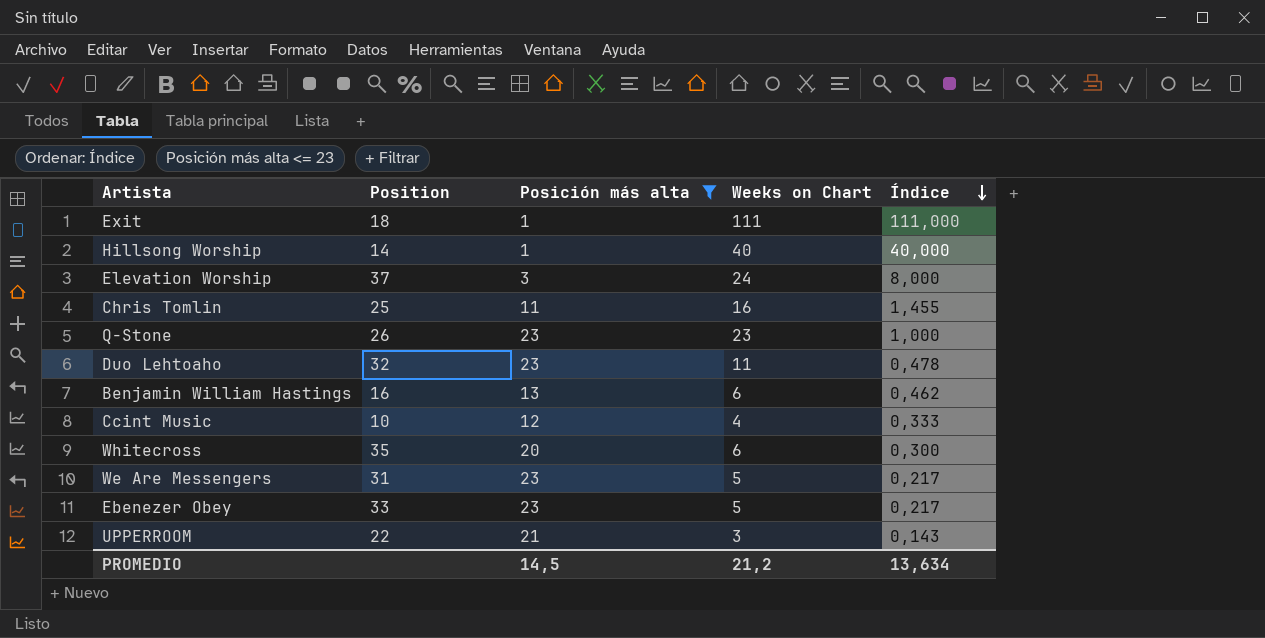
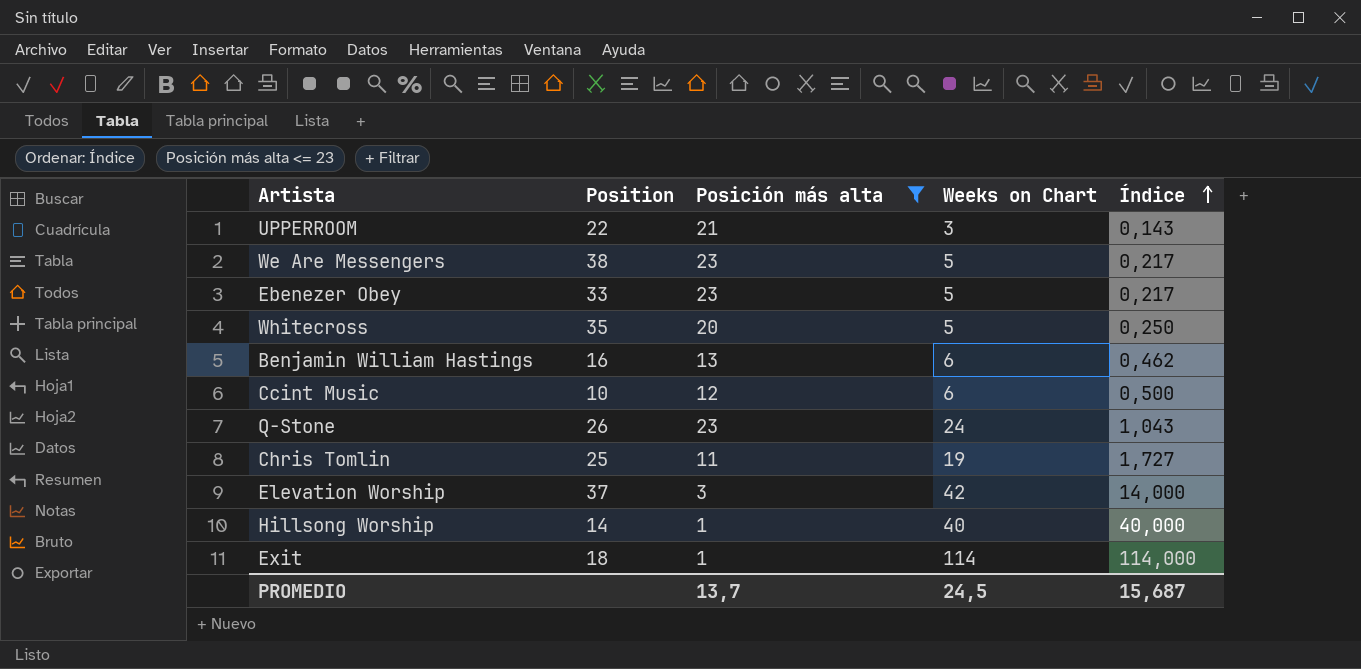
row order: Índice descending -> Índice ascending
row Duo Lehtoaho: 32 | 23 | 11 | 0,478 -> none
We Are Messengers | Position: 31 -> 38
Whitecross | Weeks on Chart: 6 -> 5
Whitecross | Índice: 0,300 -> 0,250
Ccint Music | Weeks on Chart: 4 -> 6
Ccint Music | Índice: 0,333 -> 0,500
Q-Stone | Weeks on Chart: 23 -> 24
Q-Stone | Índice: 1,000 -> 1,043
Chris Tomlin | Weeks on Chart: 16 -> 19
Chris Tomlin | Índice: 1,455 -> 1,727
Elevation Worship | Weeks on Chart: 24 -> 42
Elevation Worship | Índice: 8,000 -> 14,000
Exit | Weeks on Chart: 111 -> 114
Exit | Índice: 111,000 -> 114,000
PROMEDIO | Posición más alta: 14,5 -> 13,7
PROMEDIO | Weeks on Chart: 21,2 -> 24,5
PROMEDIO | Índice: 13,634 -> 15,687

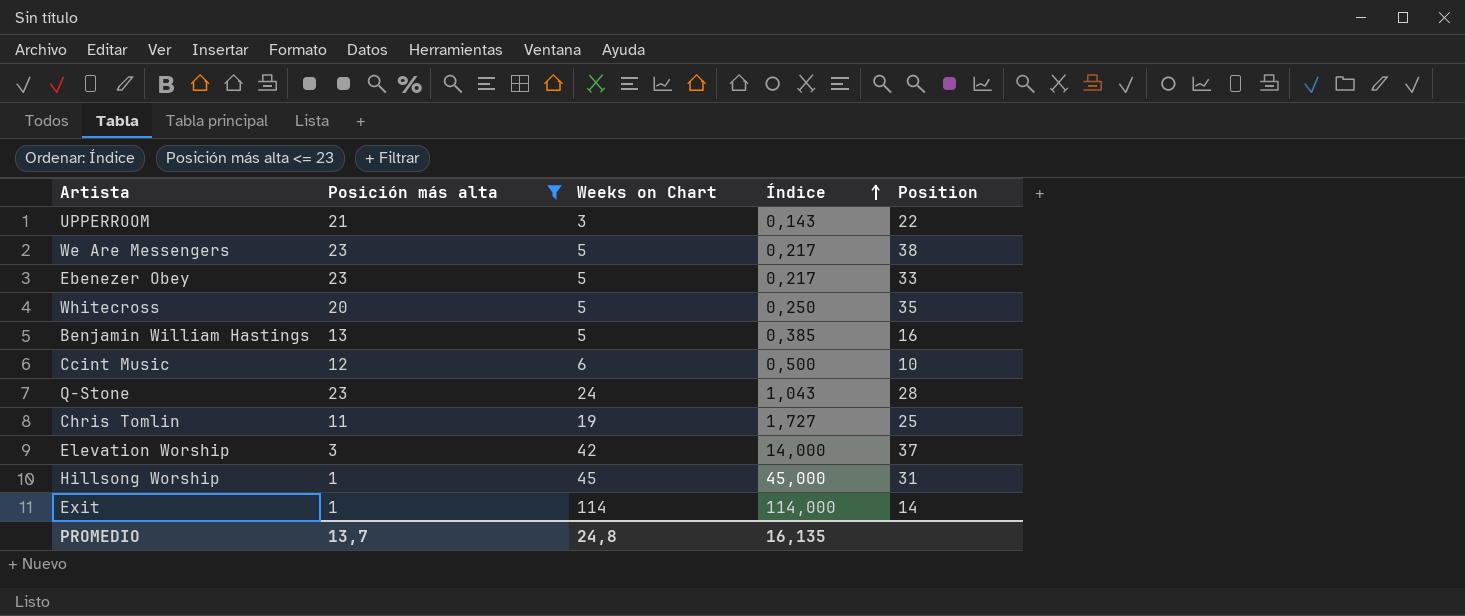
column Position | position: 2 -> 5
Benjamin William Hastings | Weeks on Chart: 6 -> 5
Benjamin William Hastings | Índice: 0,462 -> 0,385
Q-Stone | Position: 26 -> 28
Hillsong Worship | Weeks on Chart: 40 -> 45
Hillsong Worship | Índice: 40,000 -> 45,000
Hillsong Worship | Position: 14 -> 31
Exit | Position: 18 -> 14
PROMEDIO | Weeks on Chart: 24,5 -> 24,8
PROMEDIO | Índice: 15,687 -> 16,135

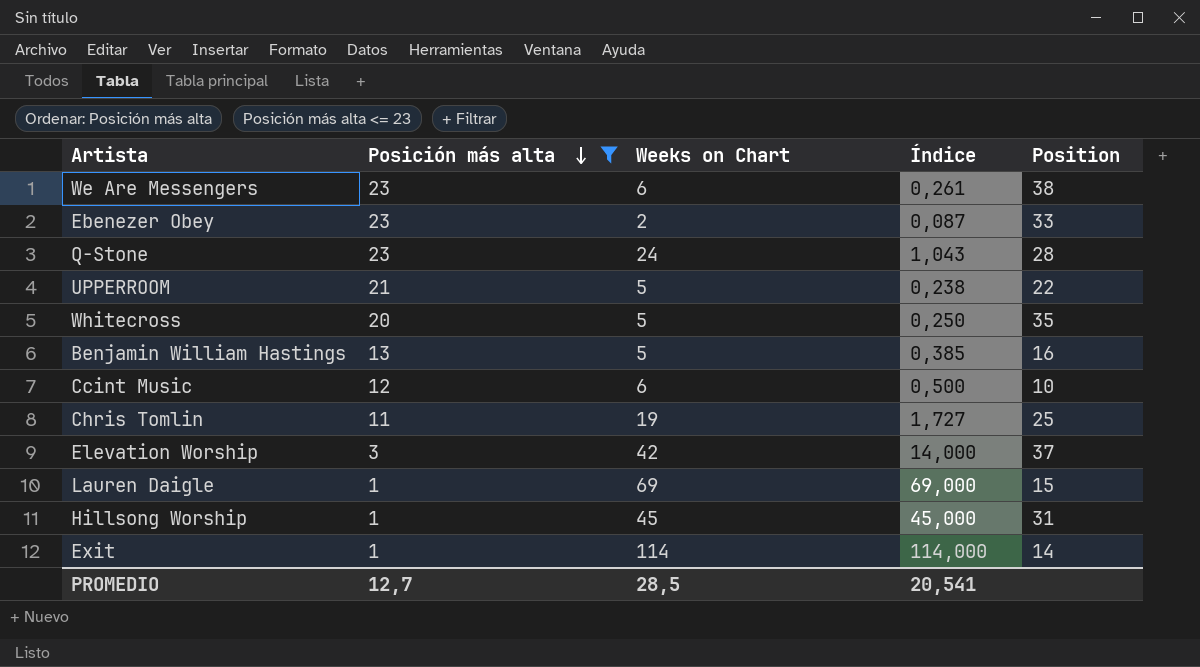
row order: Índice ascending -> Posición más alta descending
We Are Messengers | Weeks on Chart: 5 -> 6
We Are Messengers | Índice: 0,217 -> 0,261
Ebenezer Obey | Weeks on Chart: 5 -> 2
Ebenezer Obey | Índice: 0,217 -> 0,087
UPPERROOM | Weeks on Chart: 3 -> 5
UPPERROOM | Índice: 0,143 -> 0,238
row Lauren Daigle: none -> 1 | 69 | 69,000 | 15
PROMEDIO | Posición más alta: 13,7 -> 12,7
PROMEDIO | Weeks on Chart: 24,8 -> 28,5
PROMEDIO | Índice: 16,135 -> 20,541

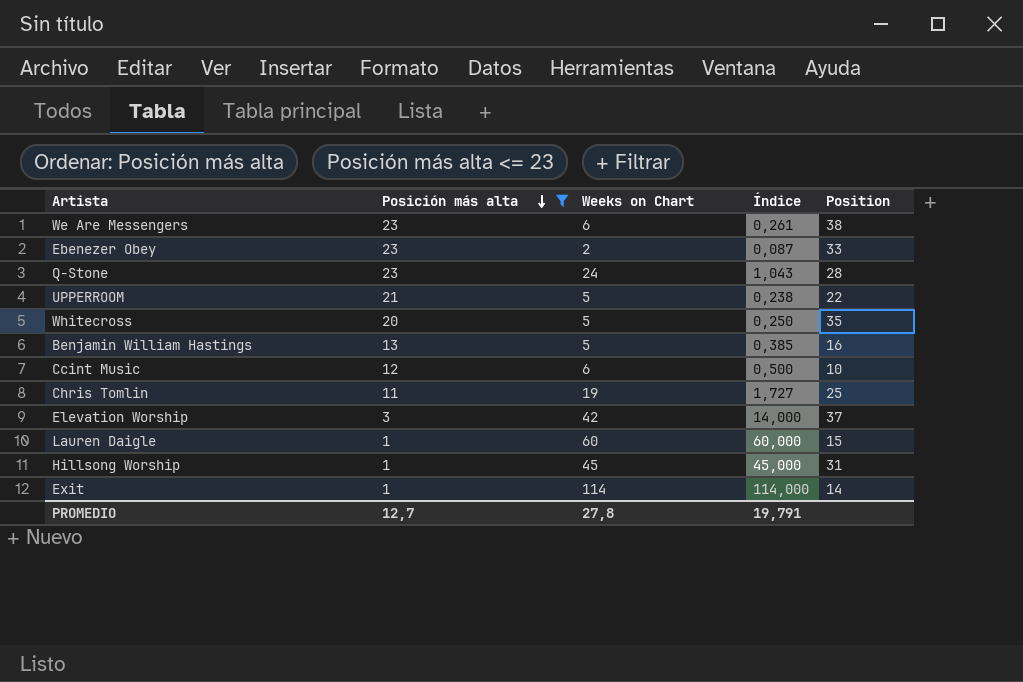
Lauren Daigle | Weeks on Chart: 69 -> 60
Lauren Daigle | Índice: 69,000 -> 60,000
PROMEDIO | Weeks on Chart: 28,5 -> 27,8
PROMEDIO | Índice: 20,541 -> 19,791

